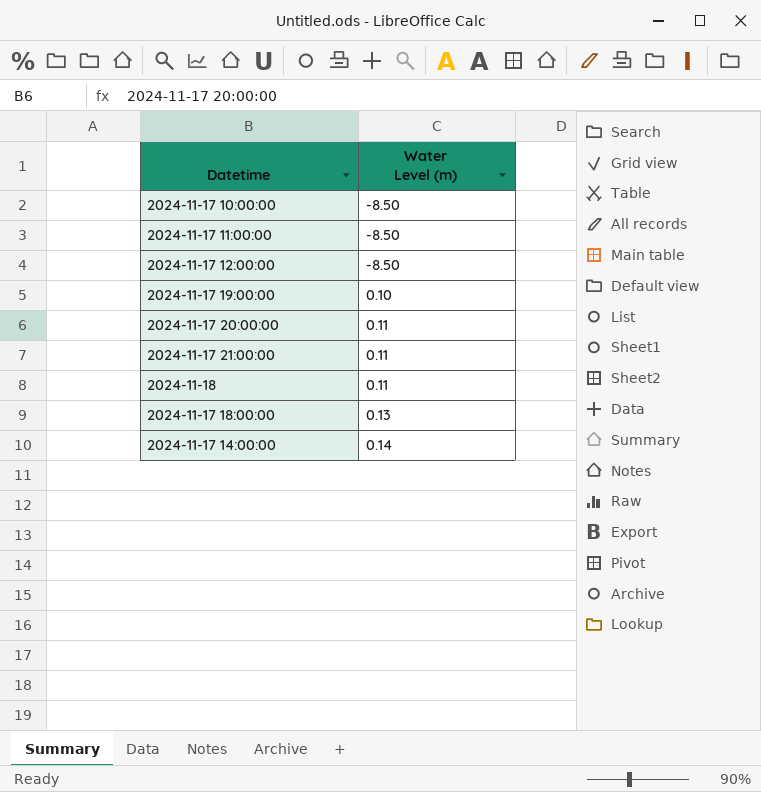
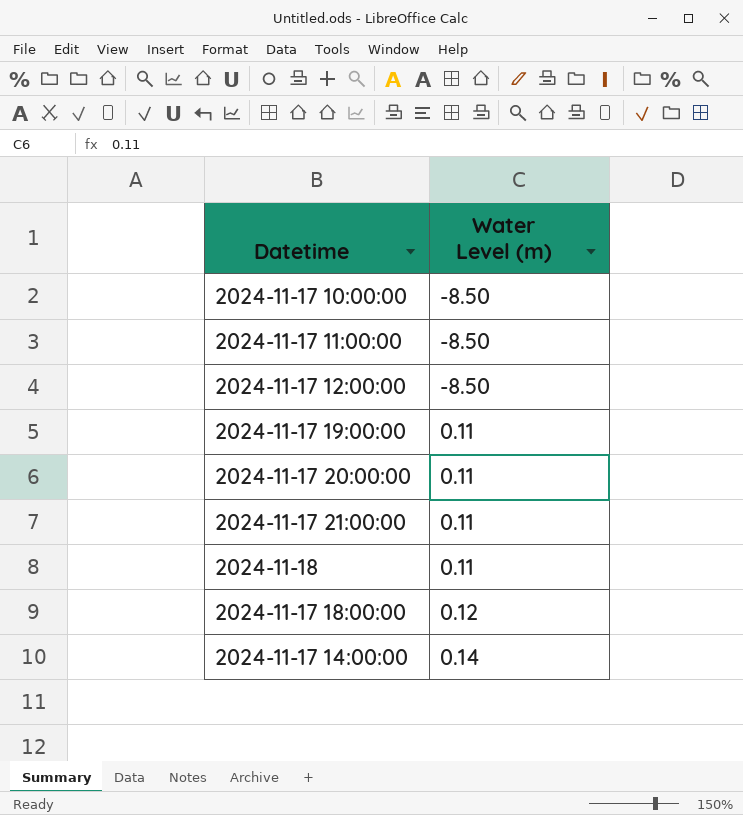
2024-11-17 19:00:00 | Water Level (m): 0.10 -> 0.11
2024-11-17 18:00:00 | Water Level (m): 0.13 -> 0.12

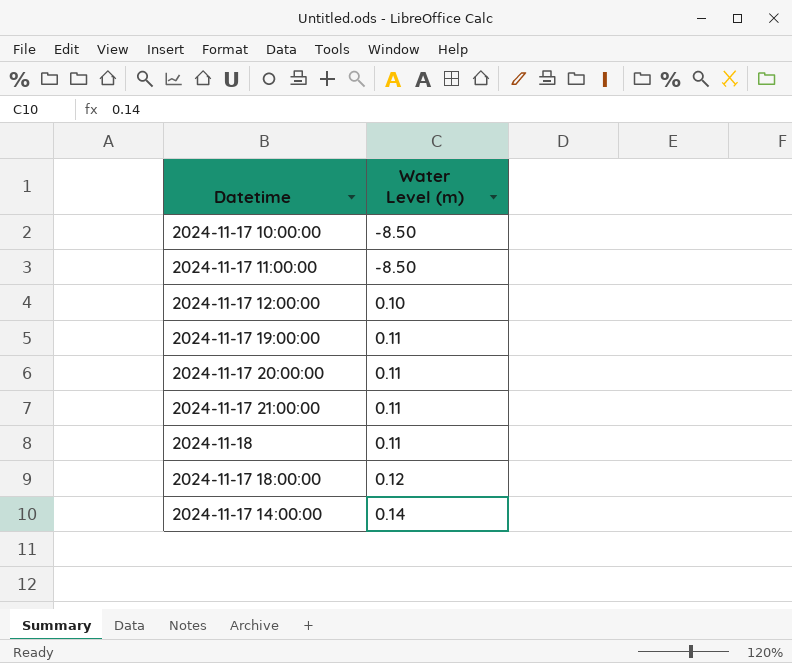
2024-11-17 12:00:00 | Water Level (m): -8.50 -> 0.10

